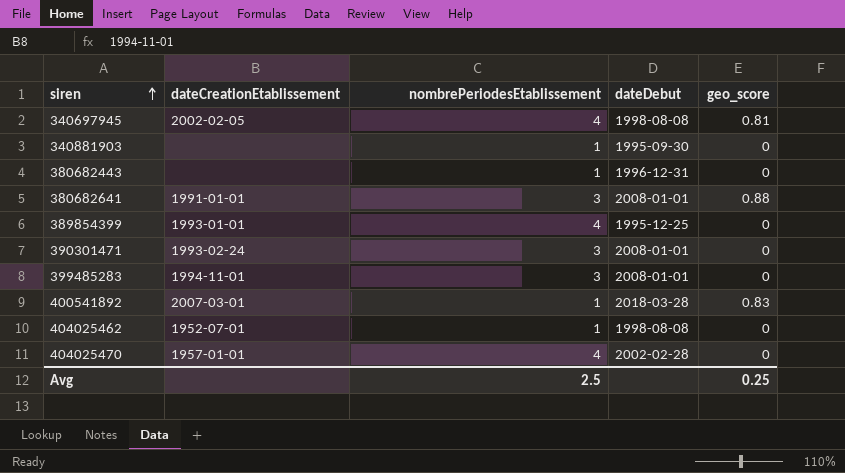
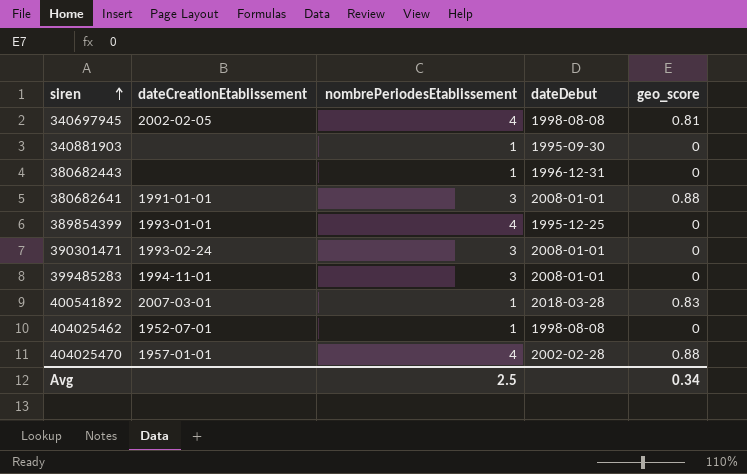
404025470 | geo_score: 0 -> 0.88
Avg | geo_score: 0.25 -> 0.34

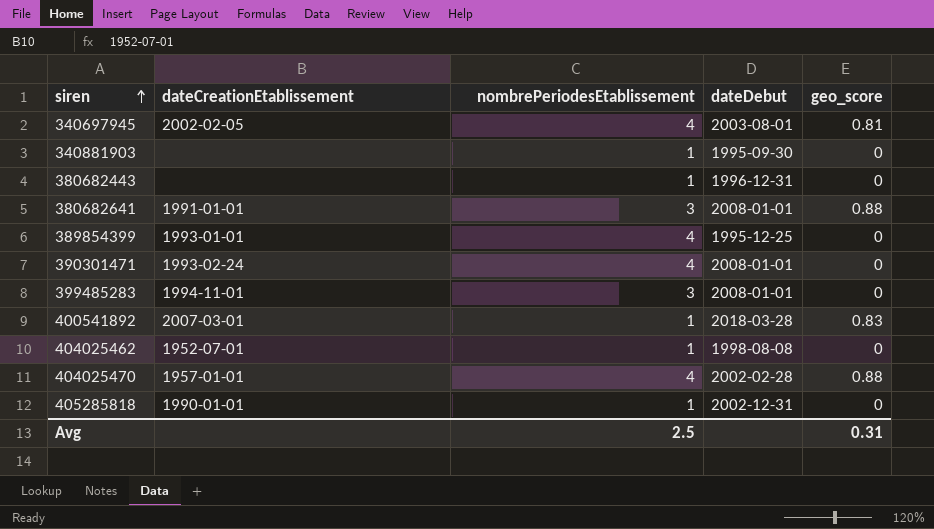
340697945 | dateDebut: 1998-08-08 -> 2003-08-01
390301471 | nombrePeriodesEtablissement: 3 -> 4
row 405285818: none -> 1990-01-01 | 1 | 2002-12-31 | 0
Avg | geo_score: 0.34 -> 0.31

